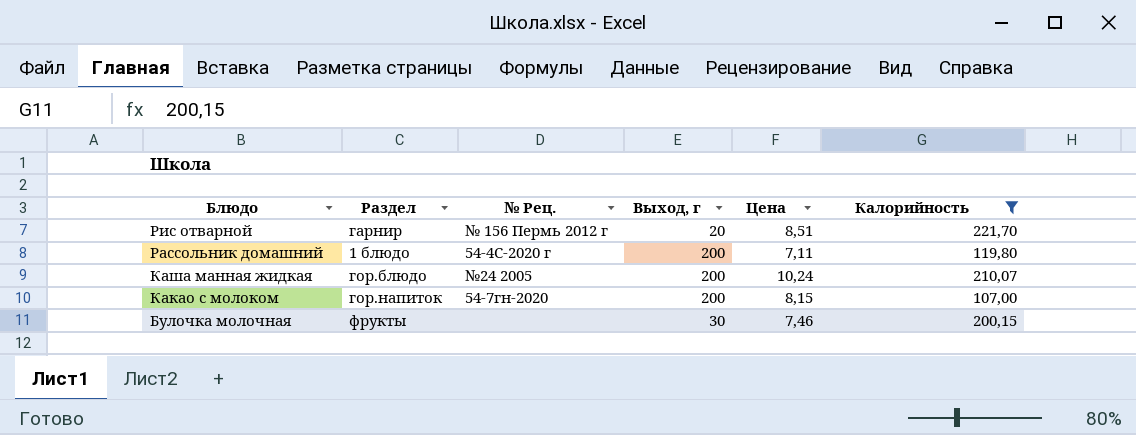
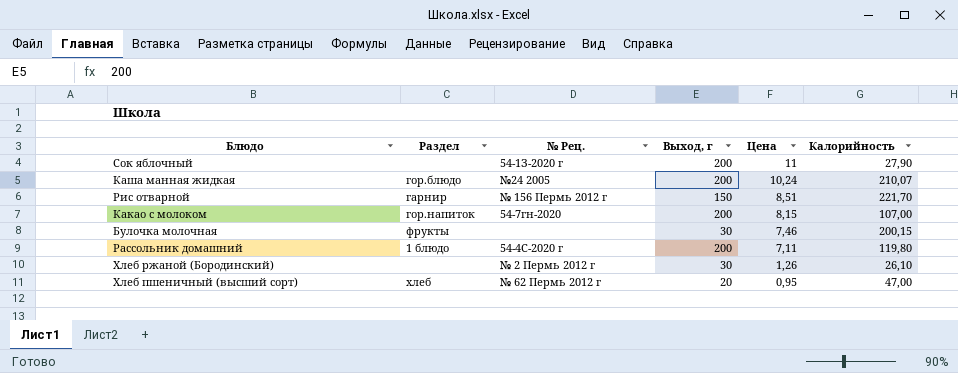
filter: Калорийность >= 107,00 -> none
row order: Блюдо descending -> Цена descending
Рис отварной | Выход, г: 20 -> 150

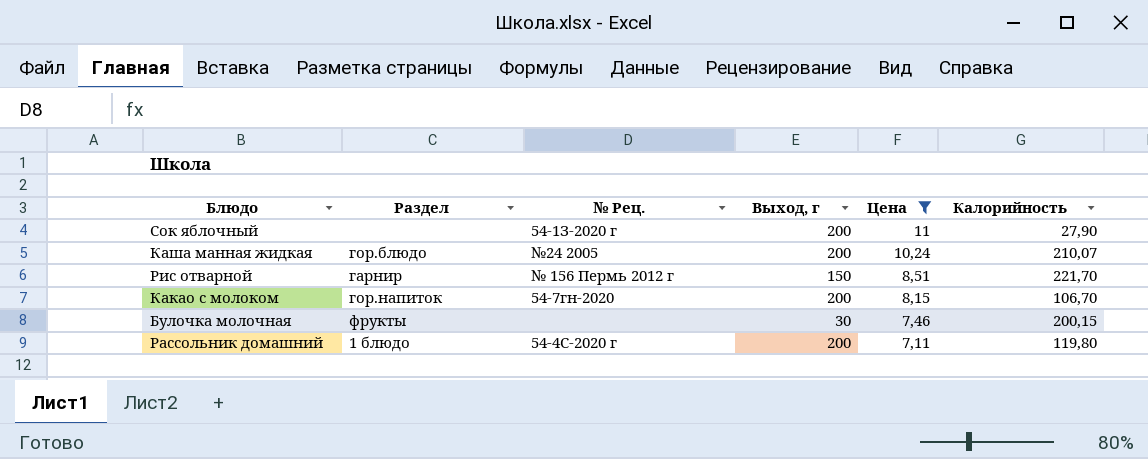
filter: none -> Цена >= 7,11
Какао с молоком | Калорийность: 107,00 -> 106,70

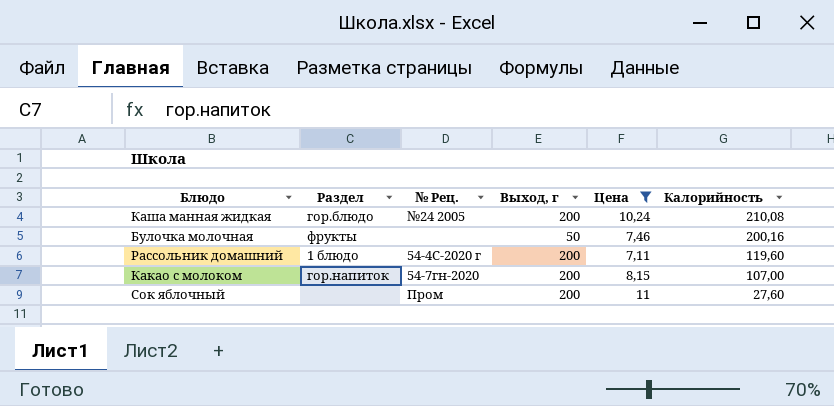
row order: Цена descending -> Калорийность descending
row Рис отварной: гарнир | № 156 Пермь 2012 г | 150 | 8,51 | 221,70 -> none
Каша манная жидкая | Калорийность: 210,07 -> 210,08
Булочка молочная | Выход, г: 30 -> 50
Булочка молочная | Калорийность: 200,15 -> 200,16
Рассольник домашний | Калорийность: 119,80 -> 119,60
Какао с молоком | Калорийность: 106,70 -> 107,00
Сок яблочный | № Рец.: 54-1З-2020 г -> Пром
Сок яблочный | Калорийность: 27,90 -> 27,60

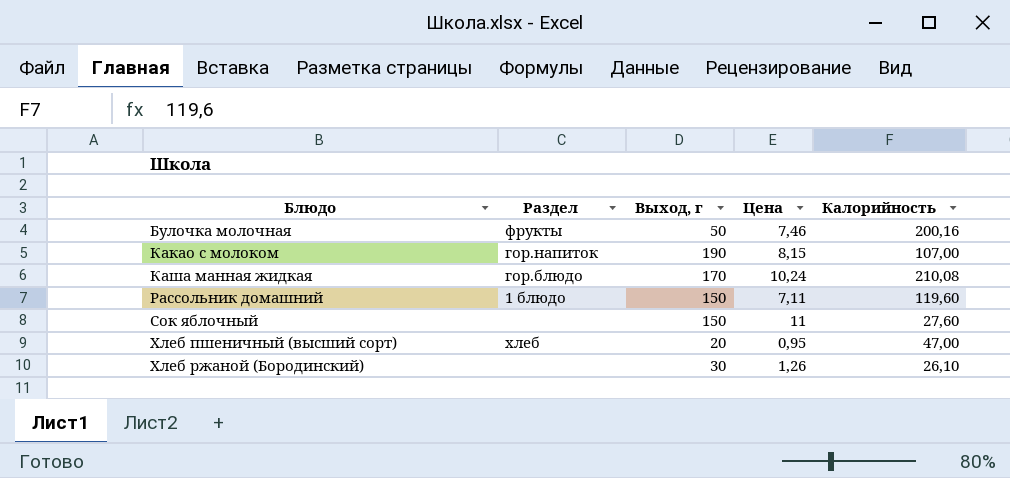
filter: Цена >= 7,11 -> none
row order: Калорийность descending -> Блюдо ascending
column № Рец. | position: 3 -> none
Какао с молоком | Выход, г: 200 -> 190
Каша манная жидкая | Выход, г: 200 -> 170
Рассольник домашний | Выход, г: 200 -> 150
Сок яблочный | Выход, г: 200 -> 150

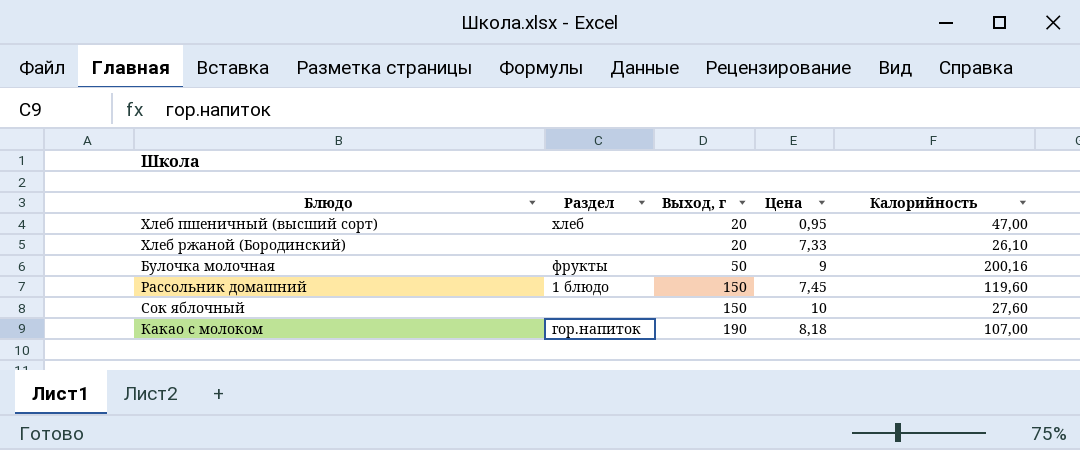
row order: Блюдо ascending -> Выход, г ascending
row Каша манная жидкая: гор.блюдо | 170 | 10,24 | 210,08 -> none
Хлеб ржаной (Бородинский) | Выход, г: 30 -> 20
Хлеб ржаной (Бородинский) | Цена: 1,26 -> 7,33
Булочка молочная | Цена: 7,46 -> 9
Рассольник домашний | Цена: 7,11 -> 7,45
Сок яблочный | Цена: 11 -> 10
Какао с молоком | Цена: 8,15 -> 8,18

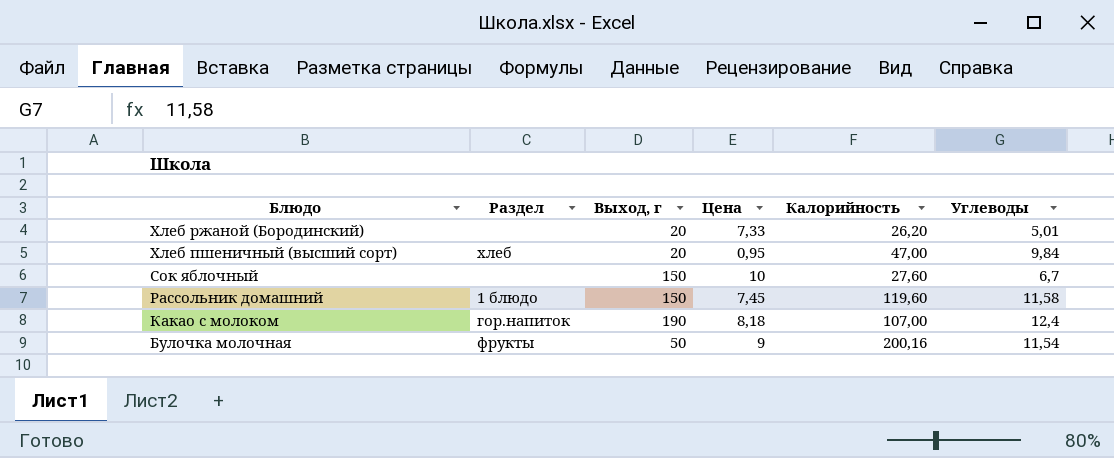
row order: Выход, г ascending -> Блюдо descending
column Углеводы | position: none -> 6
Хлеб ржаной (Бородинский) | Калорийность: 26,10 -> 26,20

